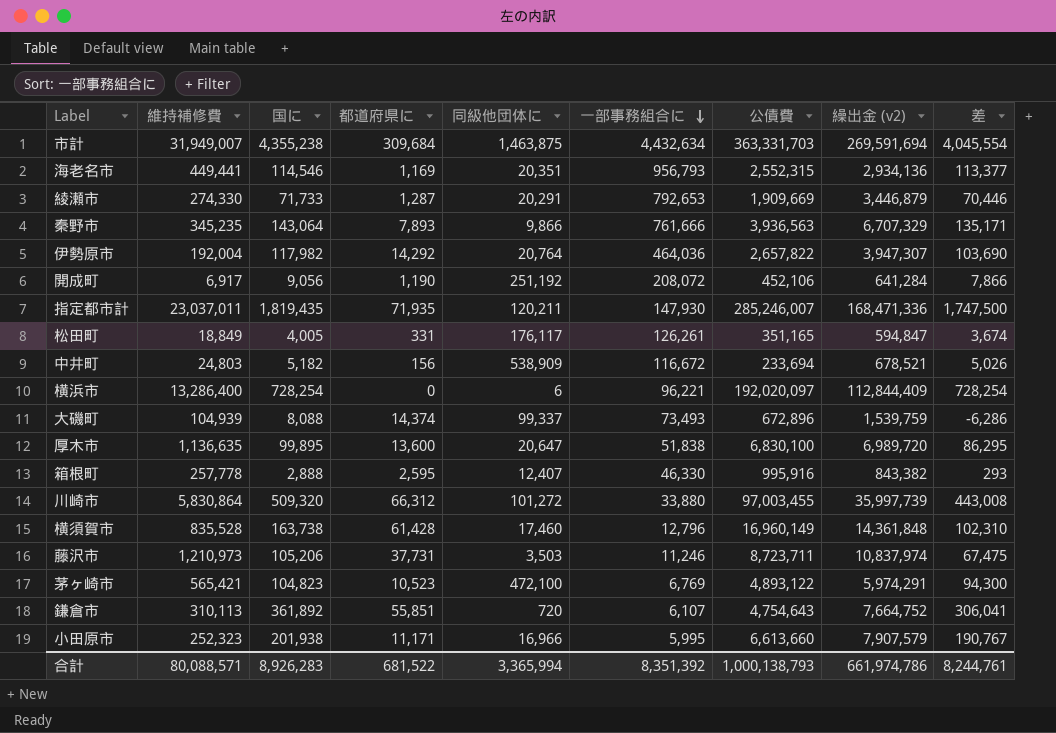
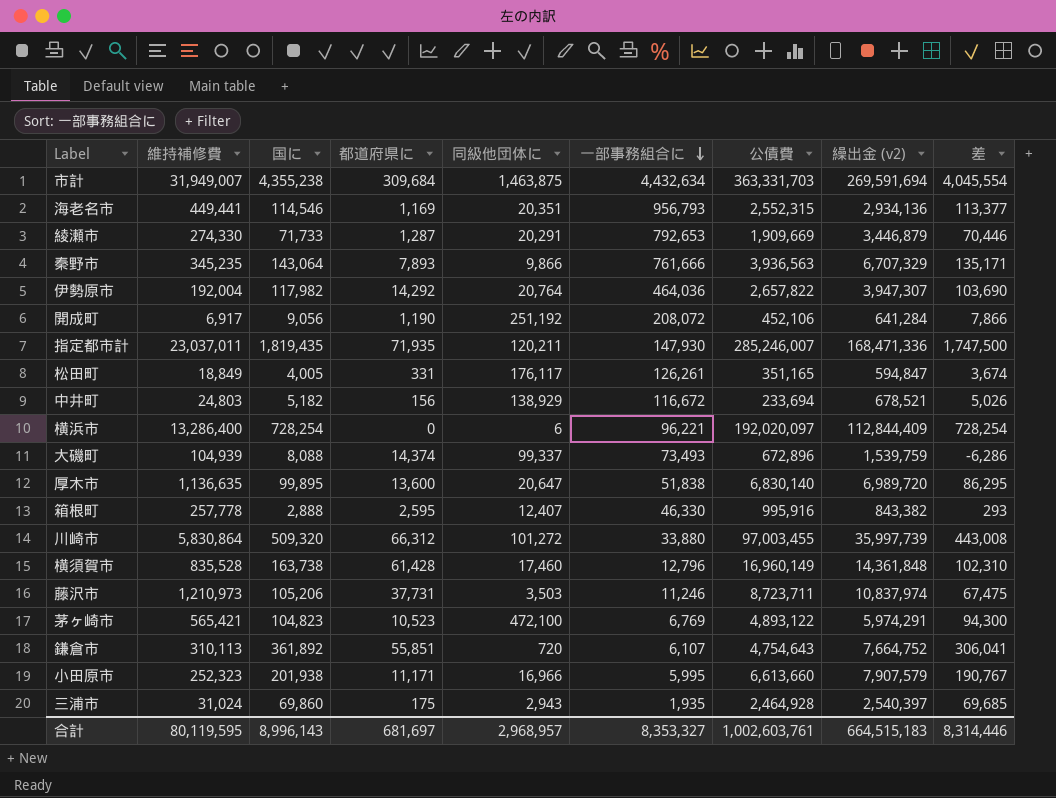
中井町 | 同級他団体に: 538,909 -> 138,929
厚木市 | 公債費: 6,830,100 -> 6,830,140
row 三浦市: none -> 31,024 | 69,860 | 175 | 2,943 | 1,935 | 2,464,928 | 2,540,397 | 69,685
合計 | 維持補修費: 80,088,571 -> 80,119,595
合計 | 国に: 8,926,283 -> 8,996,143
合計 | 都道府県に: 681,522 -> 681,697
合計 | 同級他団体に: 3,365,994 -> 2,968,957
合計 | 一部事務組合に: 8,351,392 -> 8,353,327
合計 | 公債費: 1,000,138,793 -> 1,002,603,761
合計 | 繰出金 (v2): 661,974,786 -> 664,515,183
合計 | 差: 8,244,761 -> 8,314,446

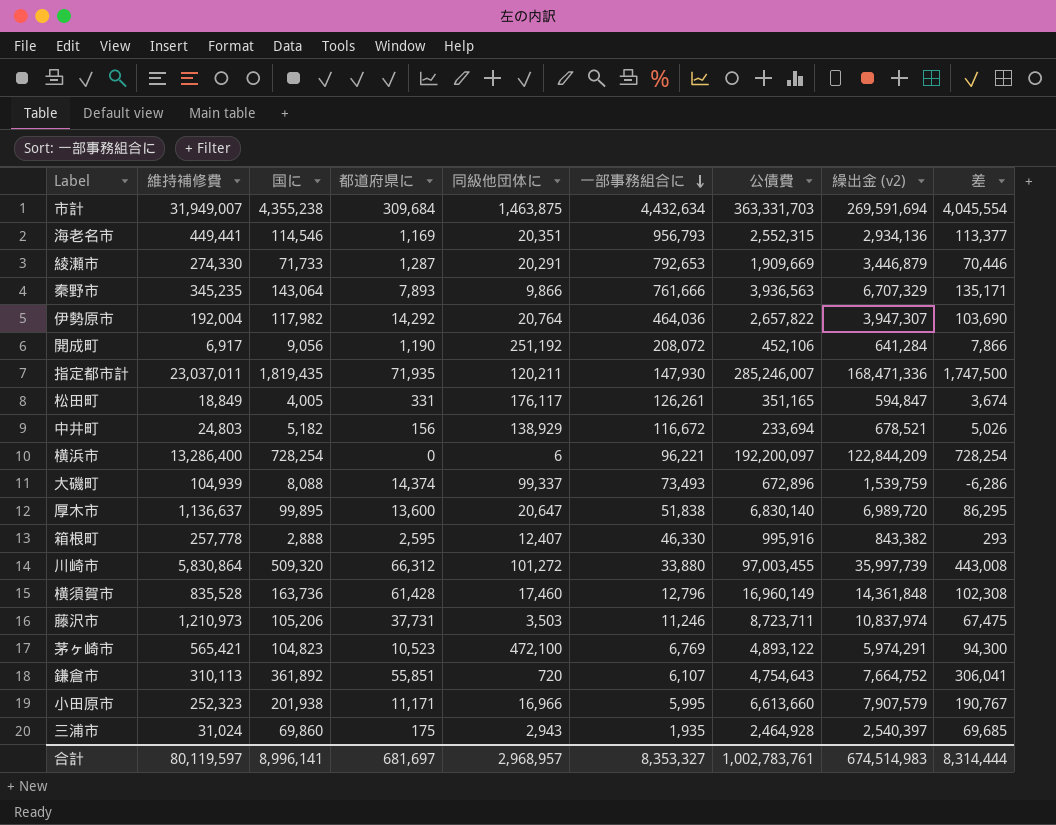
横浜市 | 公債費: 192,020,097 -> 192,200,097
横浜市 | 繰出金 (v2): 112,844,409 -> 122,844,209
厚木市 | 維持補修費: 1,136,635 -> 1,136,637
横須賀市 | 国に: 163,738 -> 163,736
横須賀市 | 差: 102,310 -> 102,308
合計 | 維持補修費: 80,119,595 -> 80,119,597
合計 | 国に: 8,996,143 -> 8,996,141
合計 | 公債費: 1,002,603,761 -> 1,002,783,761
合計 | 繰出金 (v2): 664,515,183 -> 674,514,983
合計 | 差: 8,314,446 -> 8,314,444

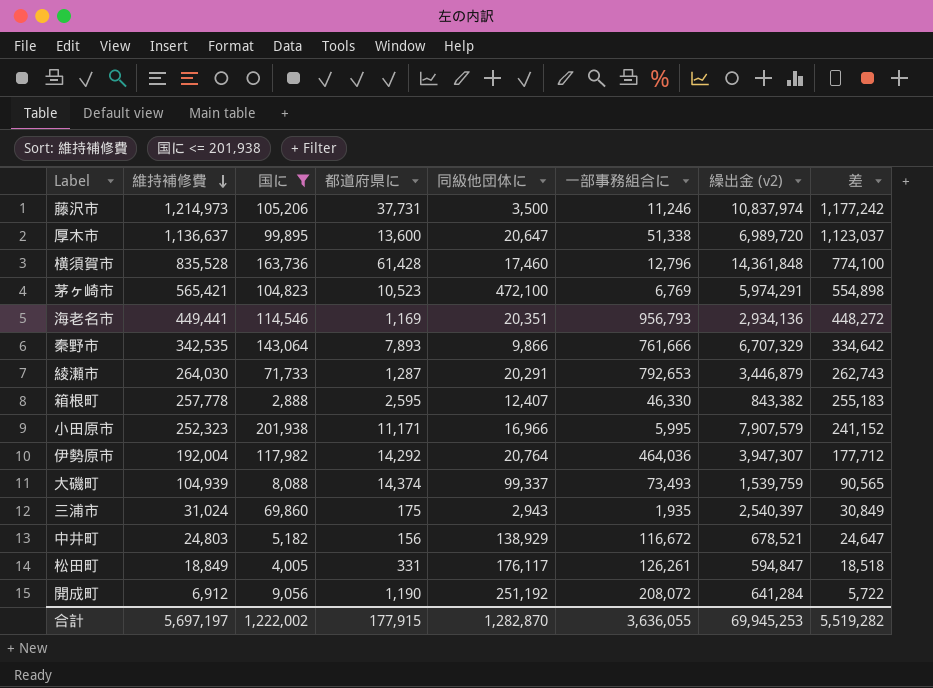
filter: none -> 国に <= 201,938
row order: 一部事務組合に descending -> 維持補修費 descending
column 公債費 | position: 7 -> none
column 差 | formula: [国に] - [都道府県に] -> [維持補修費] - [都道府県に]
藤沢市 | 維持補修費: 1,210,973 -> 1,214,973
藤沢市 | 同級他団体に: 3,503 -> 3,500
厚木市 | 一部事務組合に: 51,838 -> 51,338
秦野市 | 維持補修費: 345,235 -> 342,535
綾瀬市 | 維持補修費: 274,330 -> 264,030
開成町 | 維持補修費: 6,917 -> 6,912
合計 | 維持補修費: 80,119,597 -> 5,697,197
合計 | 国に: 8,996,141 -> 1,222,002
合計 | 都道府県に: 681,697 -> 177,915
合計 | 同級他団体に: 2,968,957 -> 1,282,870
合計 | 一部事務組合に: 8,353,327 -> 3,636,055
合計 | 繰出金 (v2): 674,514,983 -> 69,945,253
合計 | 差: 8,314,444 -> 5,519,282

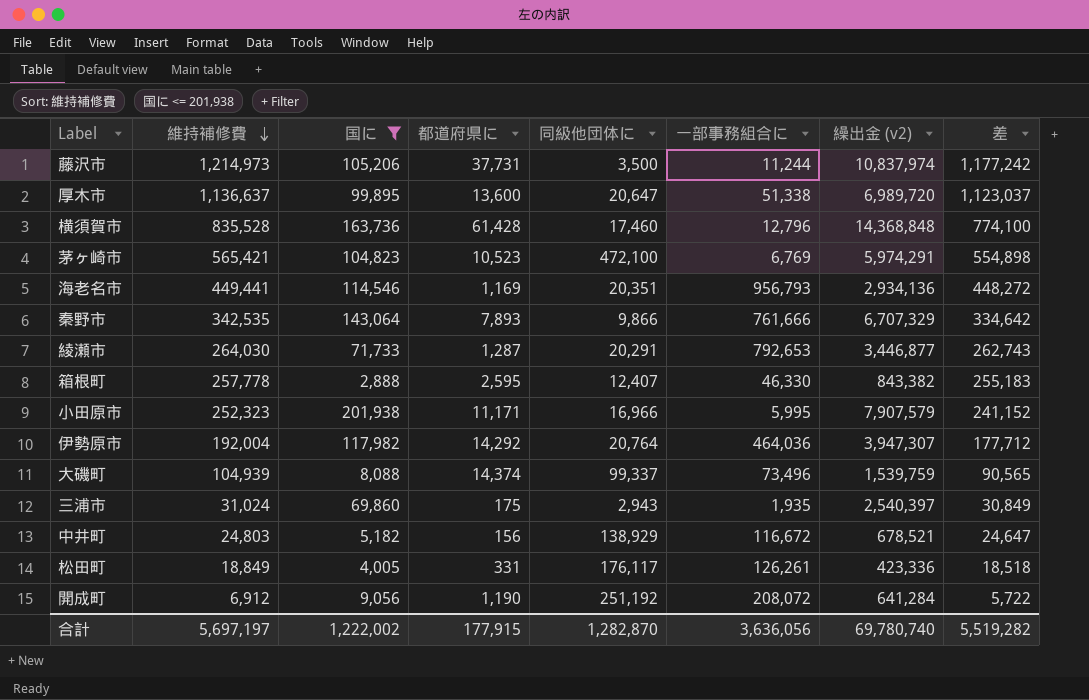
藤沢市 | 一部事務組合に: 11,246 -> 11,244
横須賀市 | 繰出金 (v2): 14,361,848 -> 14,368,848
綾瀬市 | 繰出金 (v2): 3,446,879 -> 3,446,877
大磯町 | 一部事務組合に: 73,493 -> 73,496
松田町 | 繰出金 (v2): 594,847 -> 423,336
合計 | 一部事務組合に: 3,636,055 -> 3,636,056
合計 | 繰出金 (v2): 69,945,253 -> 69,780,740

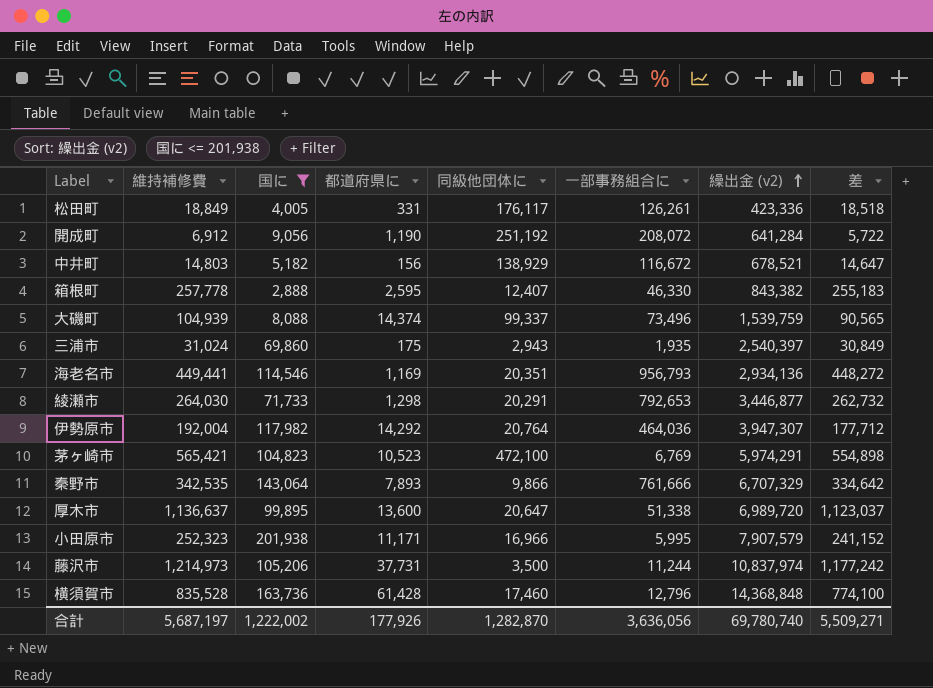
row order: 維持補修費 descending -> 繰出金 (v2) ascending
中井町 | 維持補修費: 24,803 -> 14,803
中井町 | 差: 24,647 -> 14,647
綾瀬市 | 都道府県に: 1,287 -> 1,298
綾瀬市 | 差: 262,743 -> 262,732
合計 | 維持補修費: 5,697,197 -> 5,687,197
合計 | 都道府県に: 177,915 -> 177,926
合計 | 差: 5,519,282 -> 5,509,271

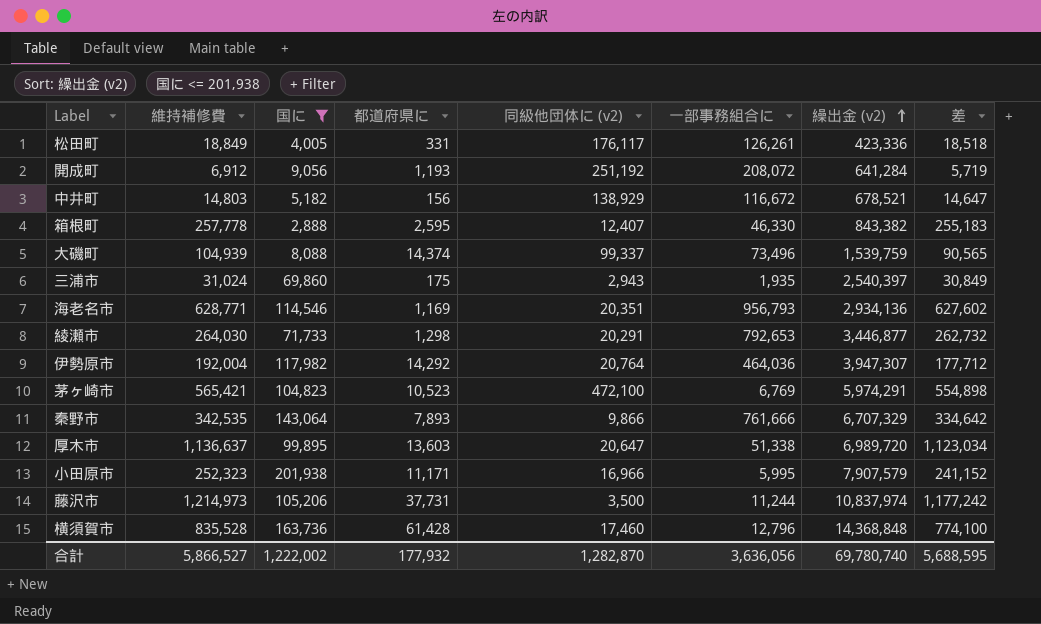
column name: 同級他団体に -> 同級他団体に (v2)
開成町 | 都道府県に: 1,190 -> 1,193
開成町 | 差: 5,722 -> 5,719
海老名市 | 維持補修費: 449,441 -> 628,771
海老名市 | 差: 448,272 -> 627,602
厚木市 | 都道府県に: 13,600 -> 13,603
厚木市 | 差: 1,123,037 -> 1,123,034
合計 | 維持補修費: 5,687,197 -> 5,866,527
合計 | 都道府県に: 177,926 -> 177,932
合計 | 差: 5,509,271 -> 5,688,595

